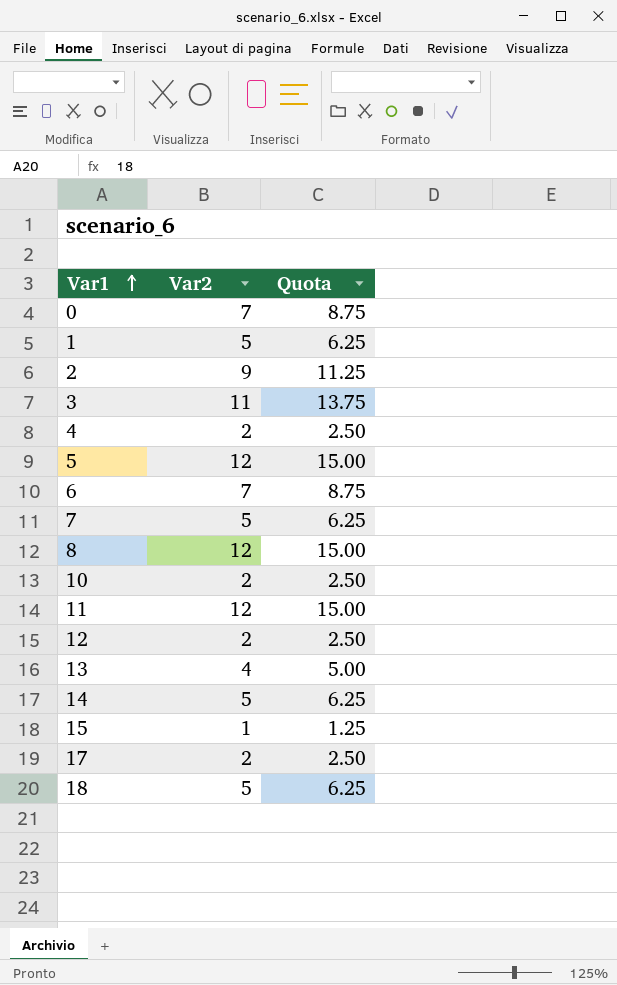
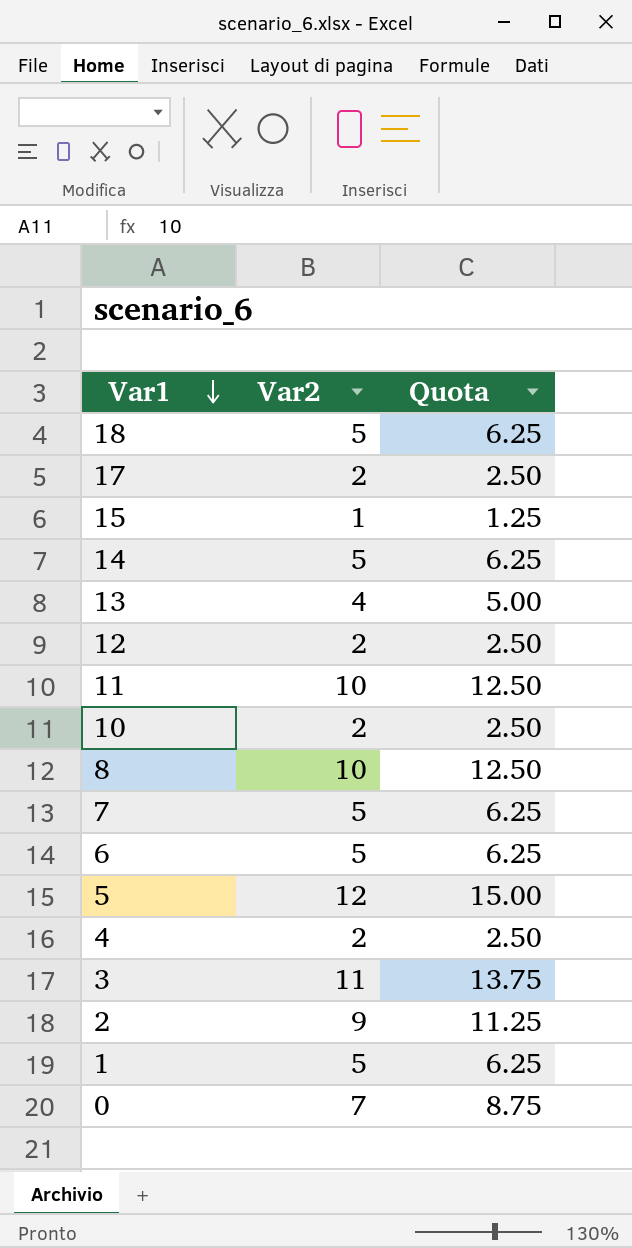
row order: Var1 ascending -> Var1 descending
11 | Var2: 12 -> 10
11 | Quota: 15.00 -> 12.50
8 | Var2: 12 -> 10
8 | Quota: 15.00 -> 12.50
6 | Var2: 7 -> 5
6 | Quota: 8.75 -> 6.25

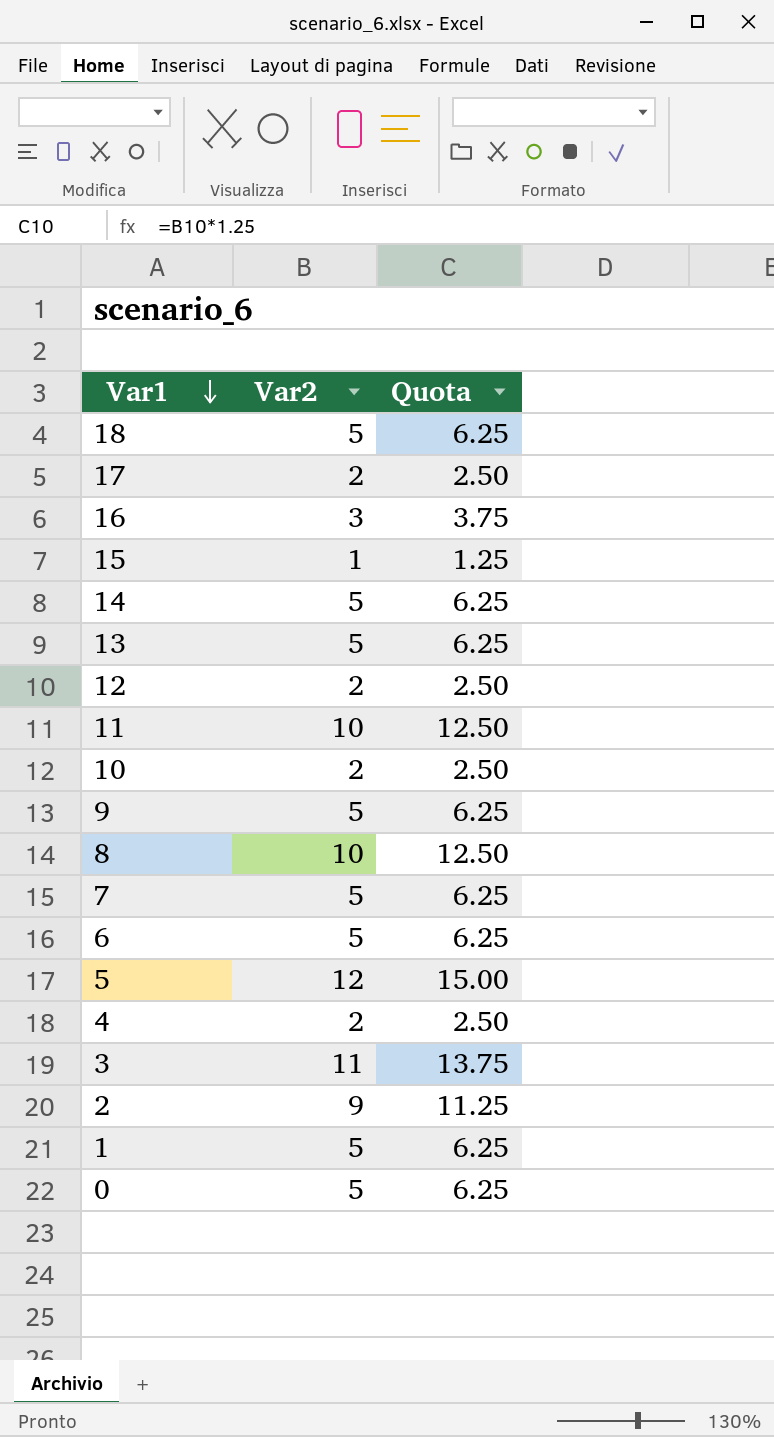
row 16: none -> 3 | 3.75
13 | Var2: 4 -> 5
13 | Quota: 5.00 -> 6.25
row 9: none -> 5 | 6.25
0 | Var2: 7 -> 5
0 | Quota: 8.75 -> 6.25

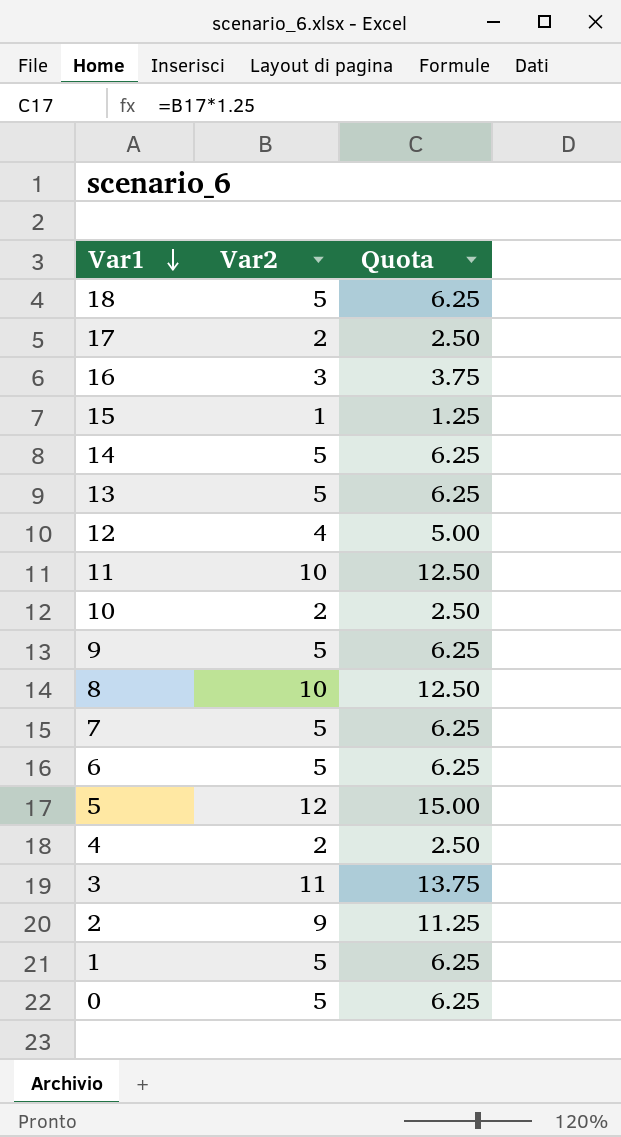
12 | Var2: 2 -> 4
12 | Quota: 2.50 -> 5.00

